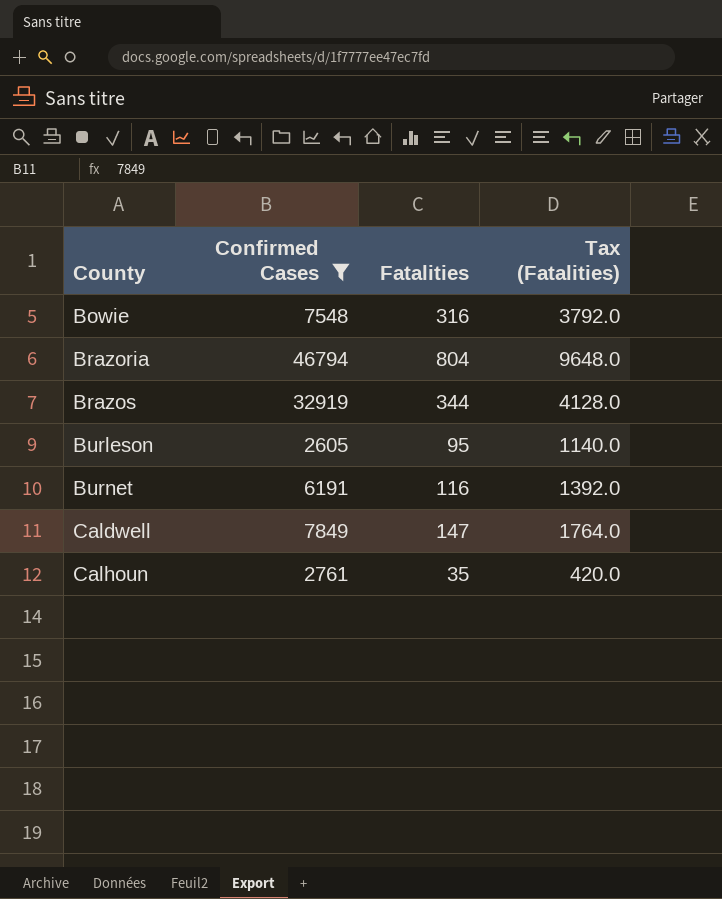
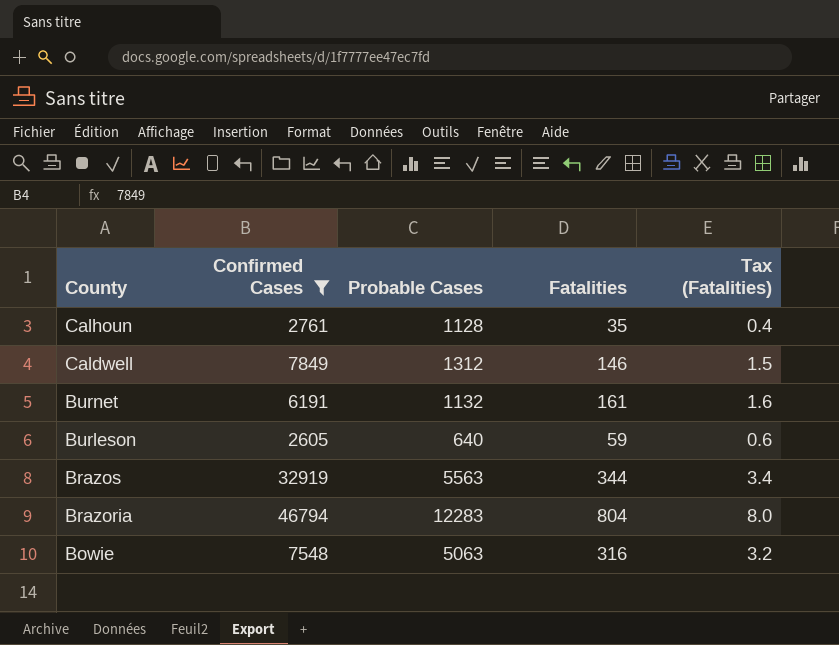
row order: County ascending -> County descending
column Probable Cases | position: none -> 3
column Tax (Fatalities) | formula: [Fatalities] * 12 -> [Fatalities] * 0.01
Caldwell | Fatalities: 147 -> 146
Burnet | Fatalities: 116 -> 161
Burleson | Fatalities: 95 -> 59

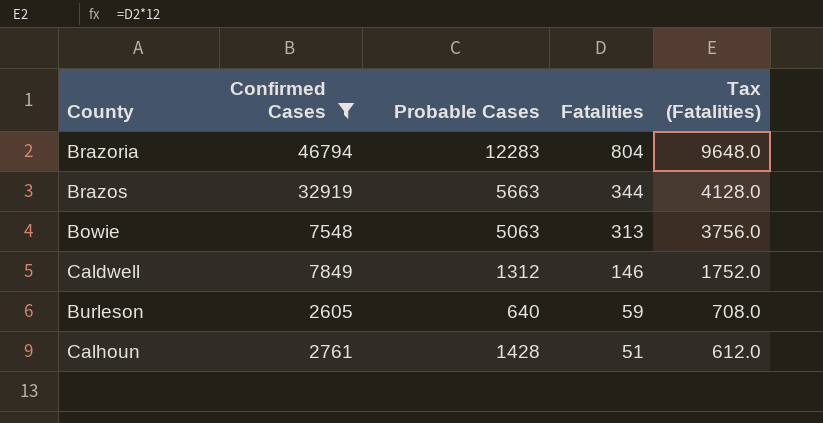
row order: County descending -> Fatalities descending
column Tax (Fatalities) | formula: [Fatalities] * 0.01 -> [Fatalities] * 12
row Burnet: 6191 | 1132 | 161 | 1.6 -> none
Brazos | Probable Cases: 5563 -> 5663
Bowie | Fatalities: 316 -> 313
Calhoun | Probable Cases: 1128 -> 1428
Calhoun | Fatalities: 35 -> 51

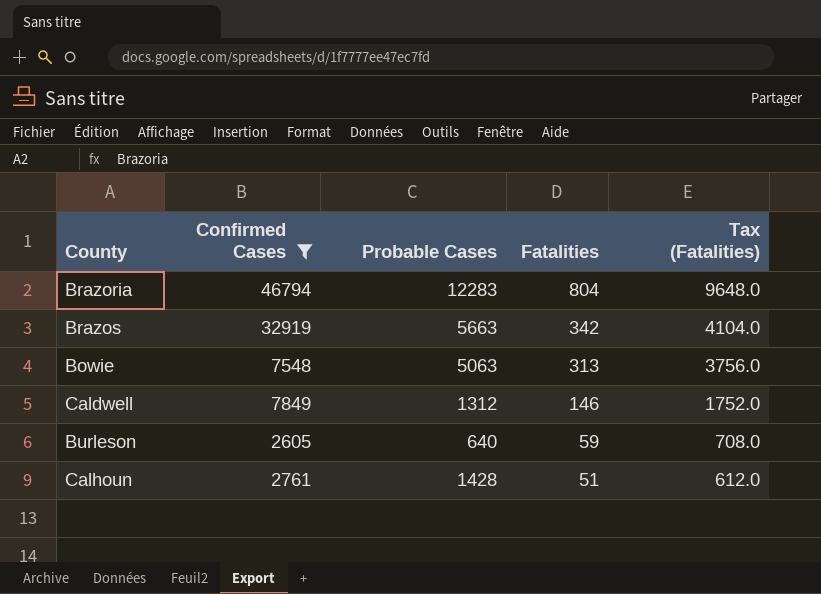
Brazos | Fatalities: 344 -> 342
Brazos | Tax (Fatalities): 4128.0 -> 4104.0

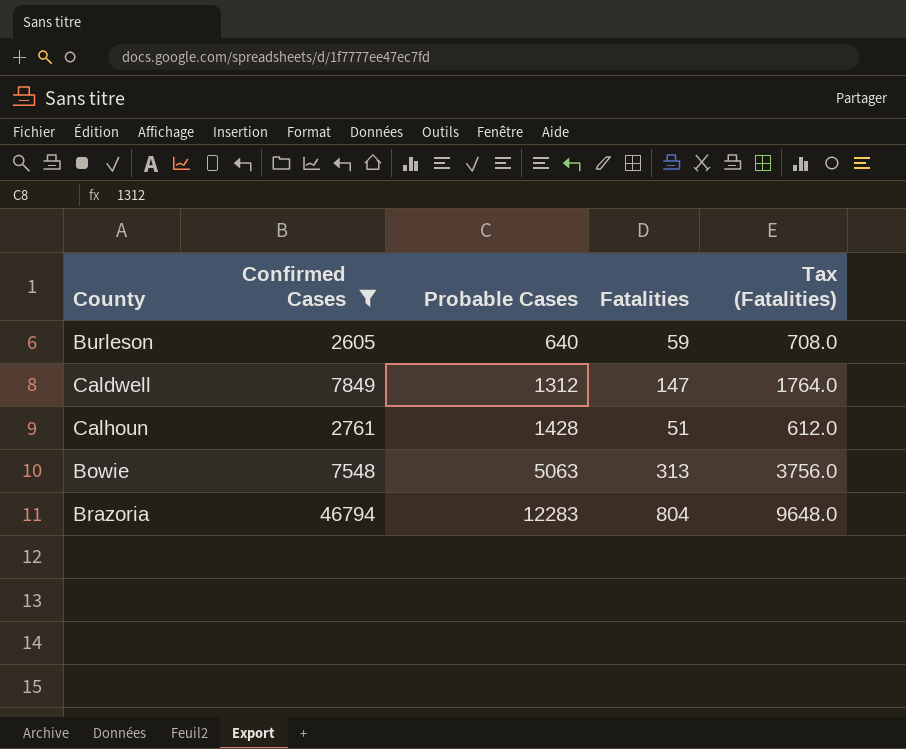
row order: Fatalities descending -> Probable Cases ascending
row Brazos: 32919 | 5663 | 342 | 4104.0 -> none
Caldwell | Fatalities: 146 -> 147
Caldwell | Tax (Fatalities): 1752.0 -> 1764.0

